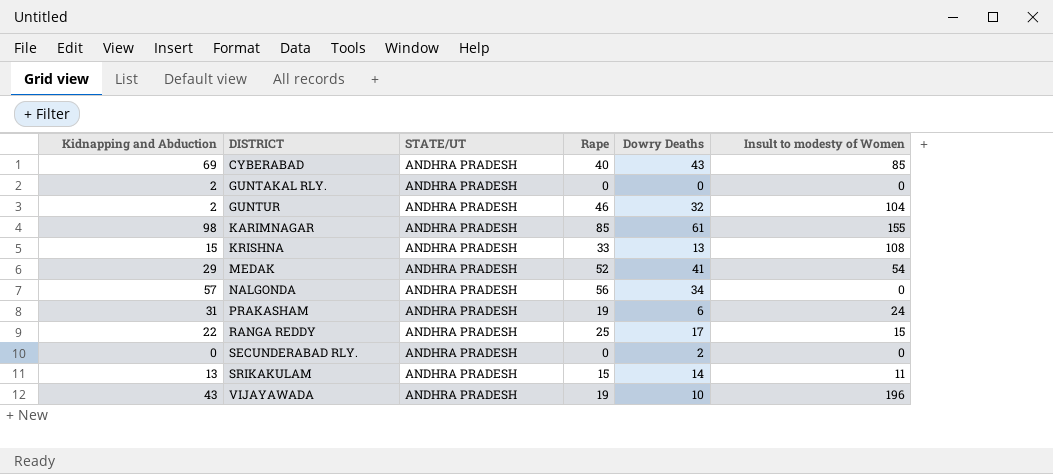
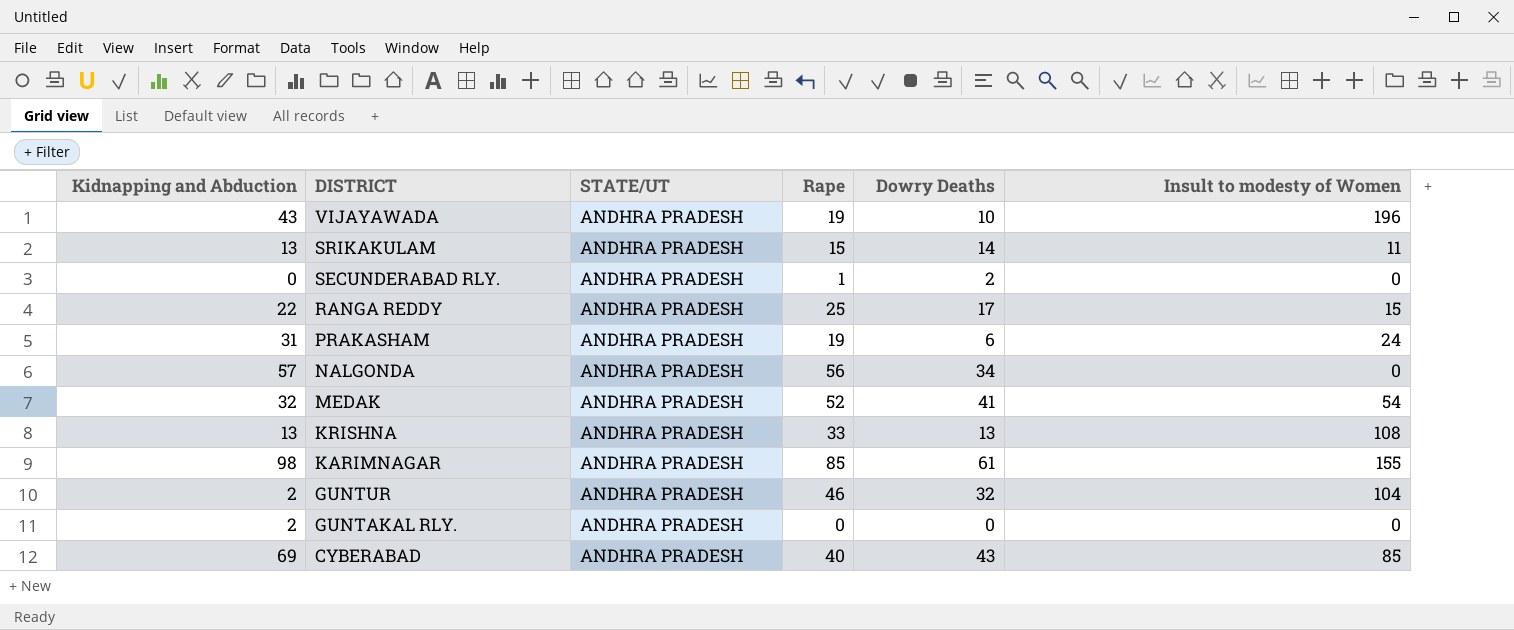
row order: DISTRICT ascending -> DISTRICT descending
SECUNDERABAD RLY. | Rape: 0 -> 1
MEDAK | Kidnapping and Abduction: 29 -> 32
KRISHNA | Kidnapping and Abduction: 15 -> 13

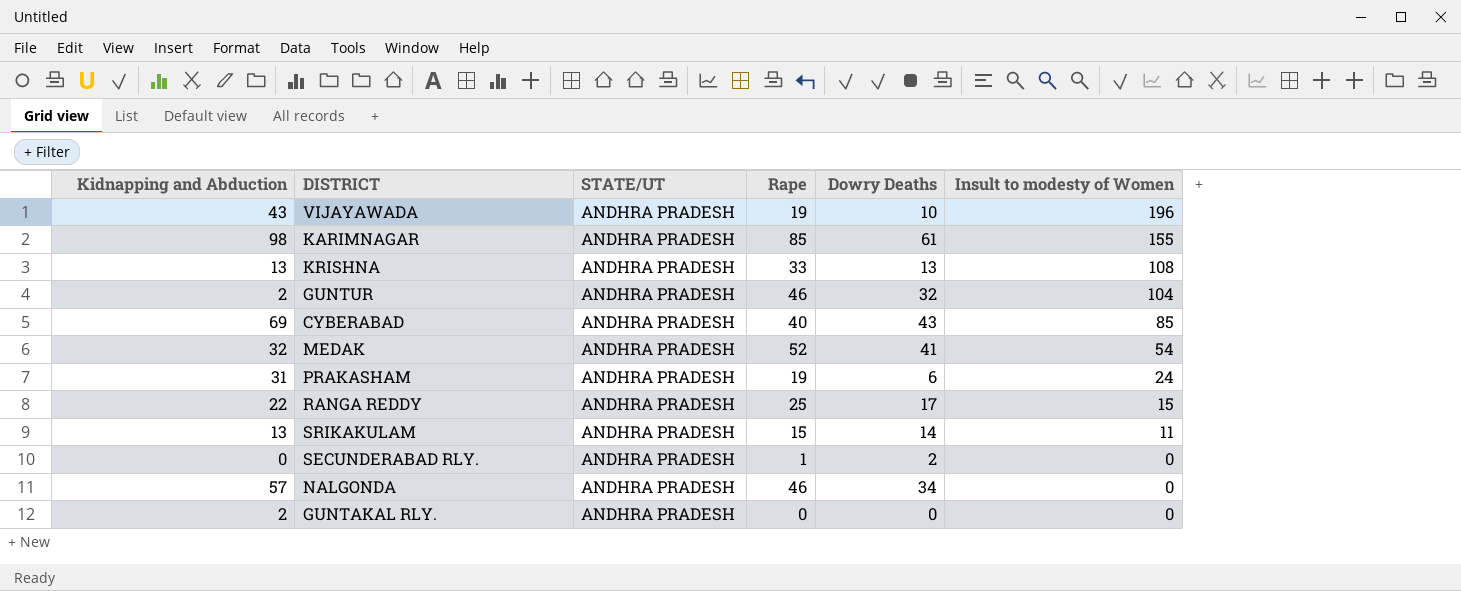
row order: DISTRICT descending -> Insult to modesty of Women descending
NALGONDA | Rape: 56 -> 46

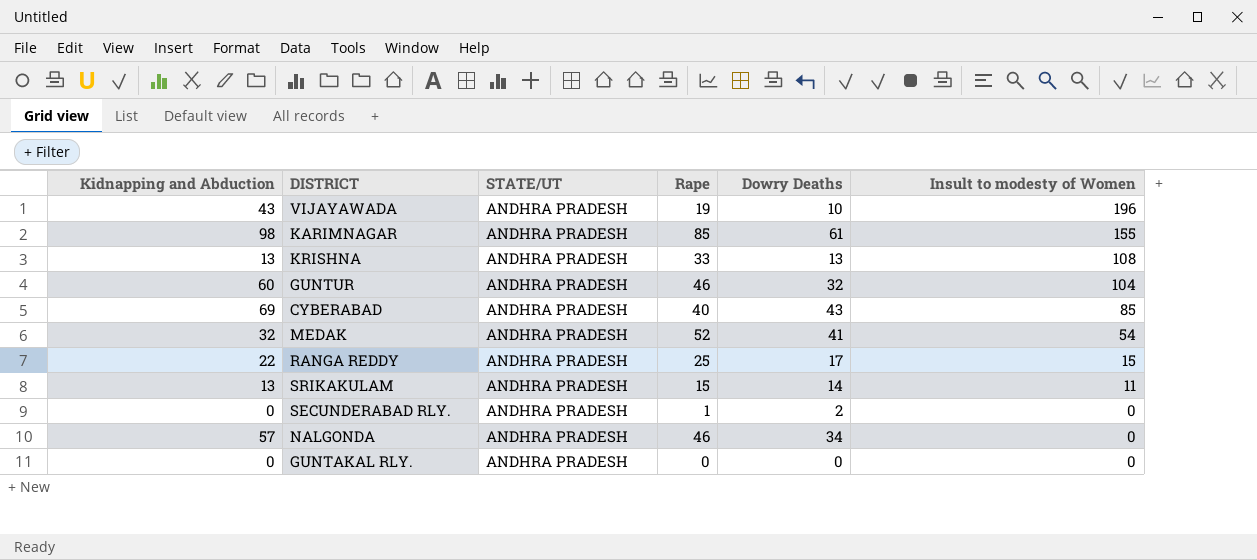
row PRAKASHAM: 31 | ANDHRA PRADESH | 19 | 6 | 24 -> none
GUNTUR | Kidnapping and Abduction: 2 -> 60
GUNTAKAL RLY. | Kidnapping and Abduction: 2 -> 0

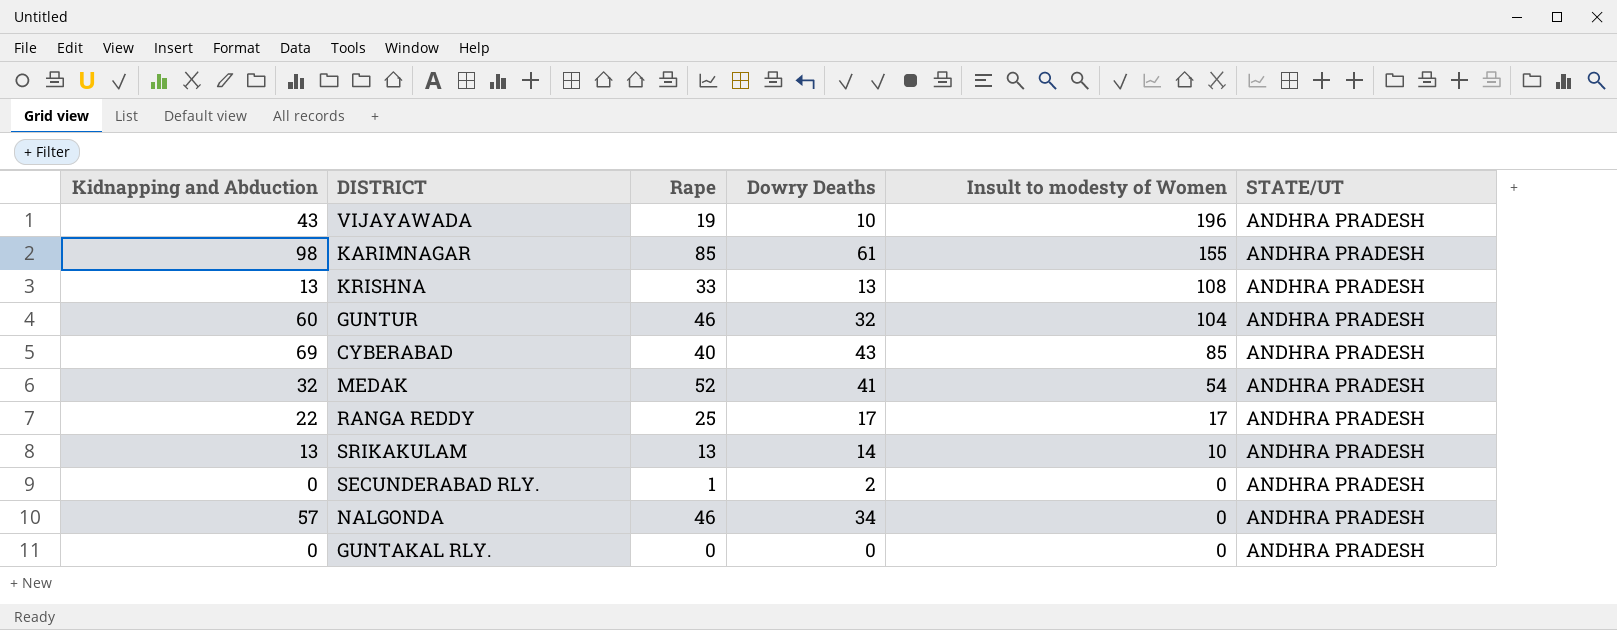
column STATE/UT | position: 3 -> 6
RANGA REDDY | Insult to modesty of Women: 15 -> 17
SRIKAKULAM | Rape: 15 -> 13
SRIKAKULAM | Insult to modesty of Women: 11 -> 10

